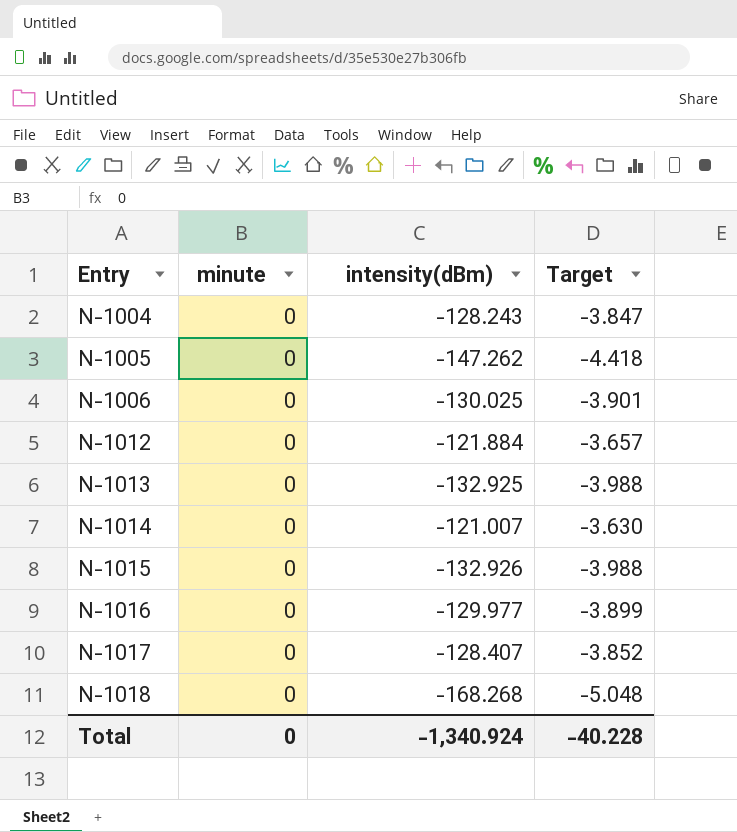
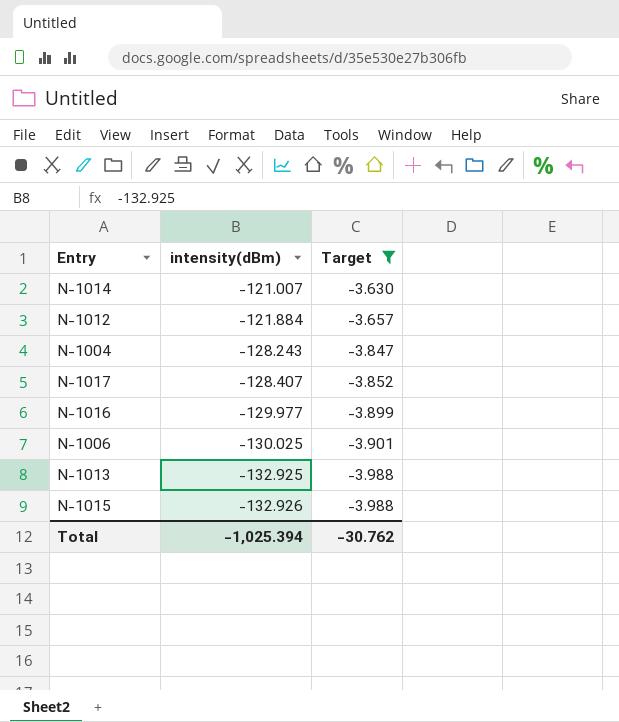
filter: none -> Target >= -3.988
row order: Entry ascending -> intensity(dBm) descending
column minute | position: 2 -> none
Total | intensity(dBm): -1,340.924 -> -1,025.394
Total | Target: -40.228 -> -30.762

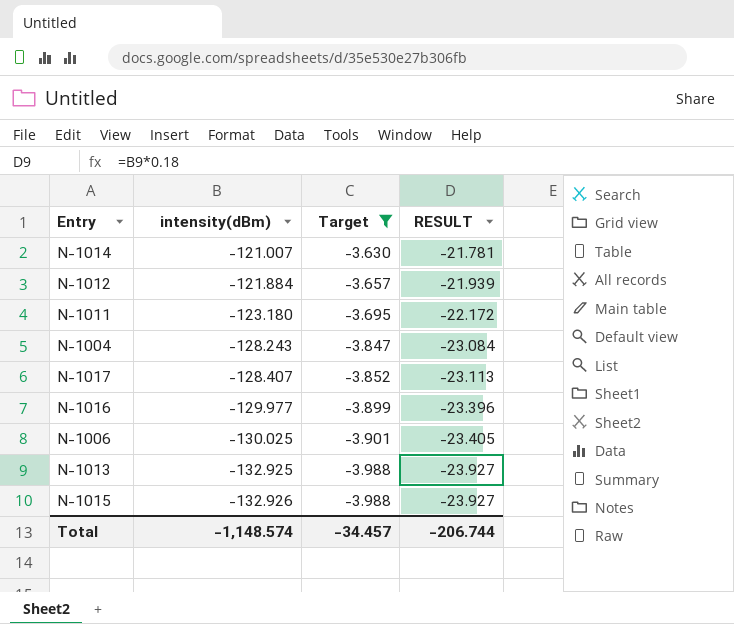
column RESULT | formula: none -> [intensity(dBm)] * 0.18
row N-1011: none -> -123.180 | -3.695 | -22.172
Total | intensity(dBm): -1,025.394 -> -1,148.574
Total | Target: -30.762 -> -34.457

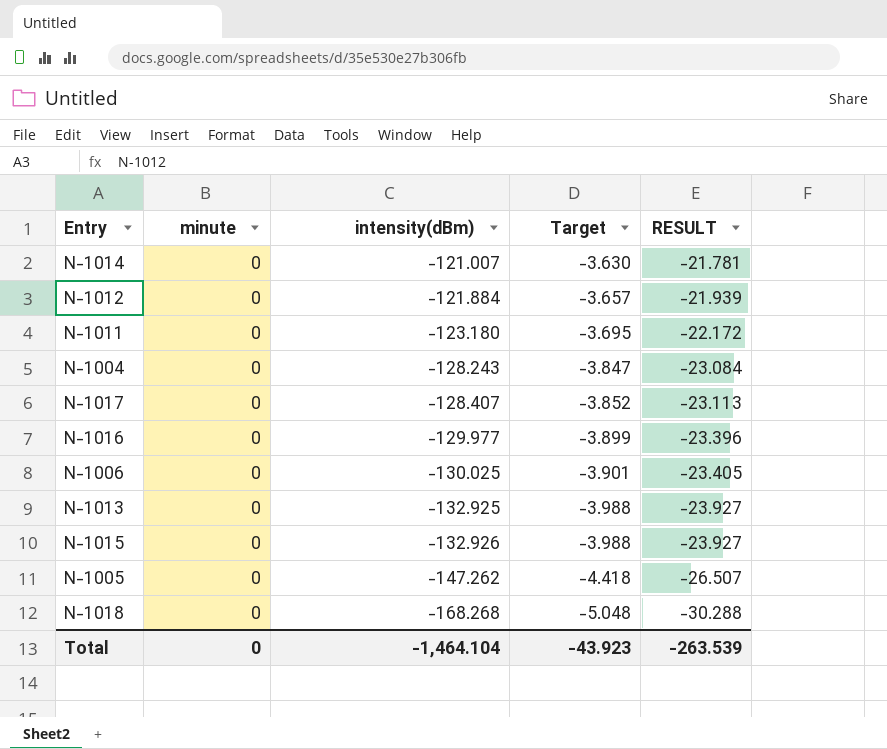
filter: Target >= -3.988 -> none
column minute | position: none -> 2
Total | intensity(dBm): -1,148.574 -> -1,464.104
Total | Target: -34.457 -> -43.923
Total | RESULT: -206.744 -> -263.539

